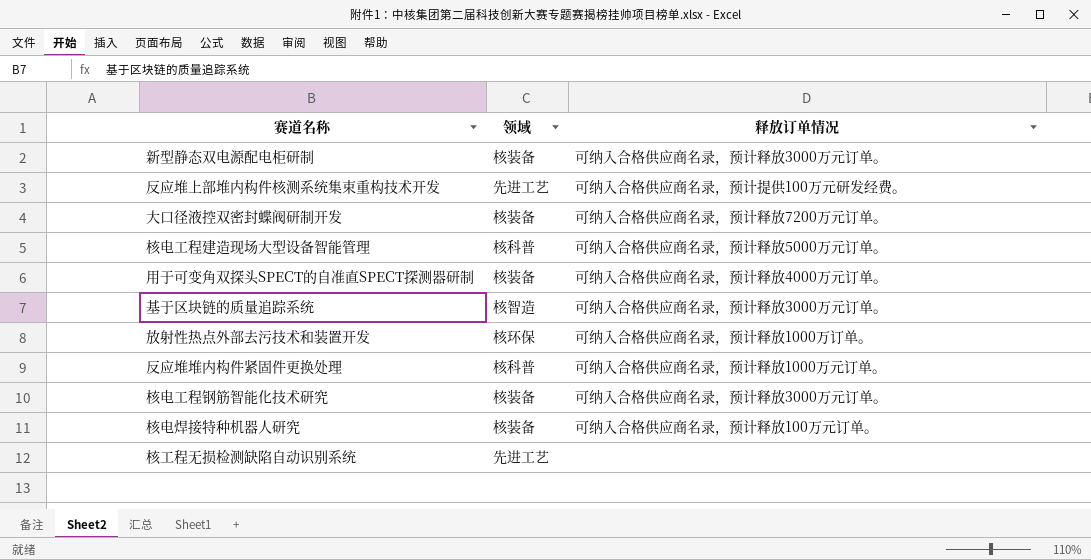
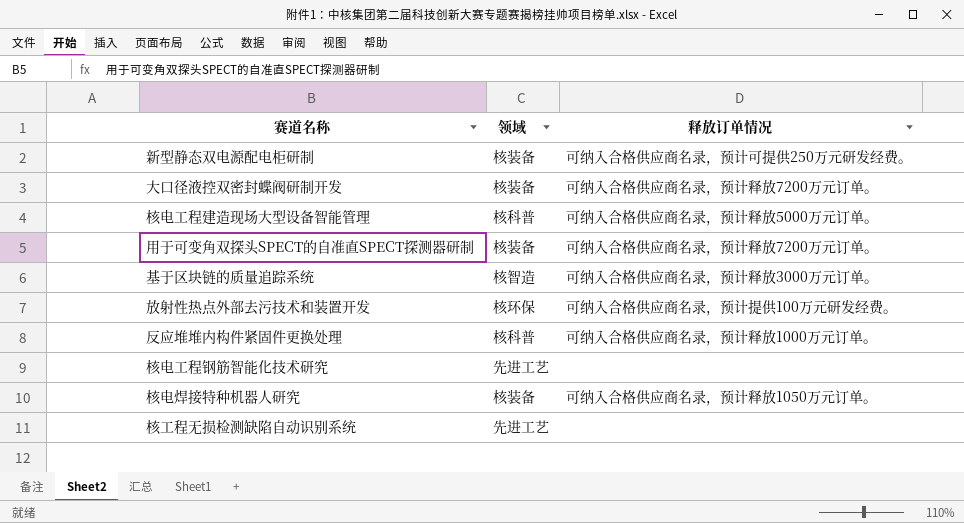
row 反应堆上部堆内构件核测系统集束重构技术开发: 先进工艺 | 可纳入合格供应商名录，预计提供100万元研发经费。 -> none
新型静态双电源配电柜研制 | 释放订单情况: 可纳入合格供应商名录，预计释放3000万元订单。 -> 可纳入合格供应商名录，预计可提供250万元研发经费。
用于可变角双探头SPECT的自准直SPECT探测器研制 | 释放订单情况: 可纳入合格供应商名录，预计释放4000万元订单。 -> 可纳入合格供应商名录，预计释放7200万元订单。
放射性热点外部去污技术和装置开发 | 释放订单情况: 可纳入合格供应商名录，预计释放1000万订单。 -> 可纳入合格供应商名录，预计提供100万元研发经费。
核电工程钢筋智能化技术研究 | 领域: 核装备 -> 先进工艺
核电工程钢筋智能化技术研究 | 释放订单情况: 可纳入合格供应商名录，预计释放3000万元订单。 -> none
核电焊接特种机器人研究 | 释放订单情况: 可纳入合格供应商名录，预计释放100万元订单。 -> 可纳入合格供应商名录，预计释放1050万元订单。

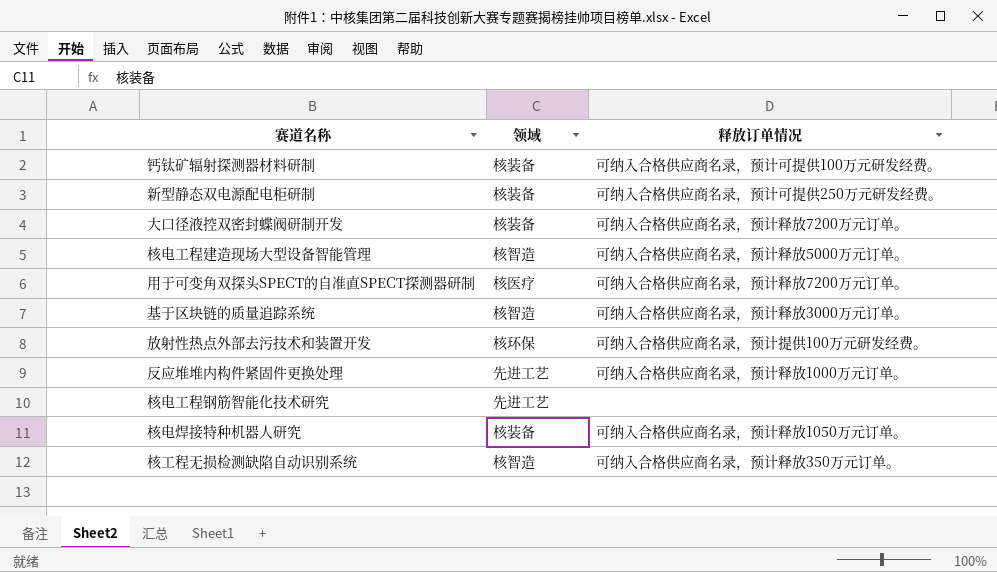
row 钙钛矿辐射探测器材料研制: none -> 核装备 | 可纳入合格供应商名录，预计可提供100万元研发经费。
核电工程建造现场大型设备智能管理 | 领域: 核科普 -> 核智造
用于可变角双探头SPECT的自准直SPECT探测器研制 | 领域: 核装备 -> 核医疗
反应堆堆内构件紧固件更换处理 | 领域: 核科普 -> 先进工艺
核工程无损检测缺陷自动识别系统 | 领域: 先进工艺 -> 核智造
核工程无损检测缺陷自动识别系统 | 释放订单情况: none -> 可纳入合格供应商名录，预计释放350万元订单。

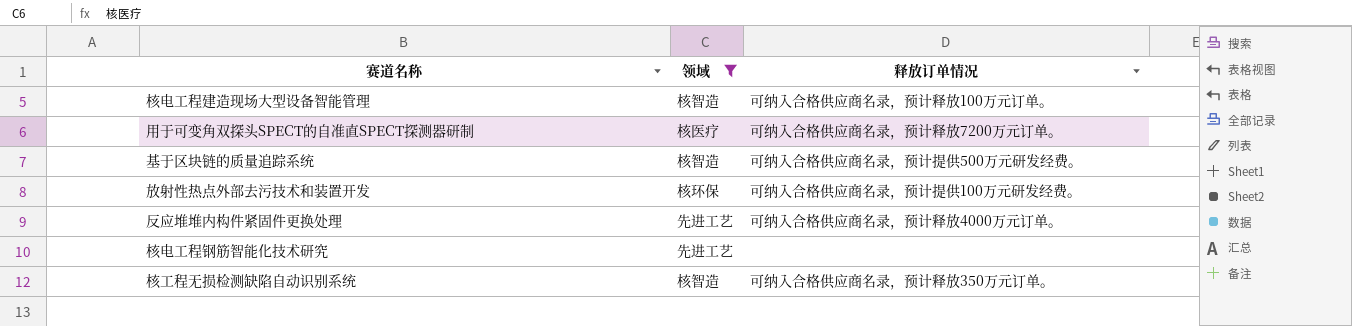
filter: none -> 领域 != 核装备
核电工程建造现场大型设备智能管理 | 释放订单情况: 可纳入合格供应商名录，预计释放5000万元订单。 -> 可纳入合格供应商名录，预计释放100万元订单。
基于区块链的质量追踪系统 | 释放订单情况: 可纳入合格供应商名录，预计释放3000万元订单。 -> 可纳入合格供应商名录，预计提供500万元研发经费。
反应堆堆内构件紧固件更换处理 | 释放订单情况: 可纳入合格供应商名录，预计释放1000万元订单。 -> 可纳入合格供应商名录，预计释放4000万元订单。

